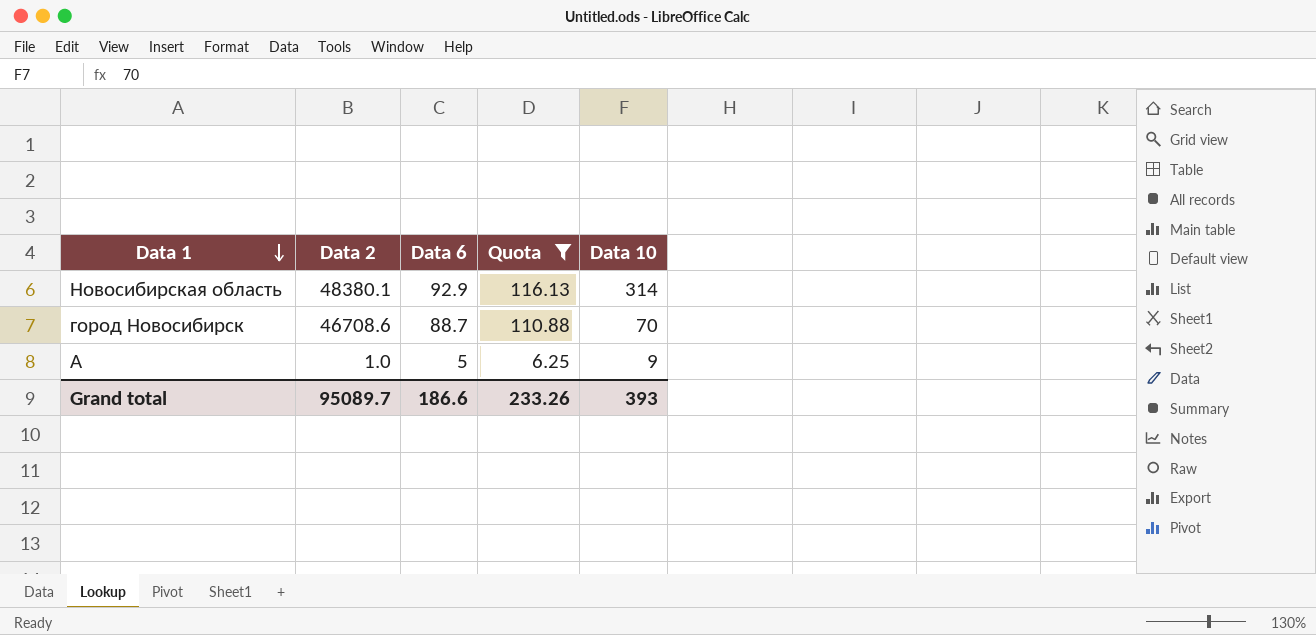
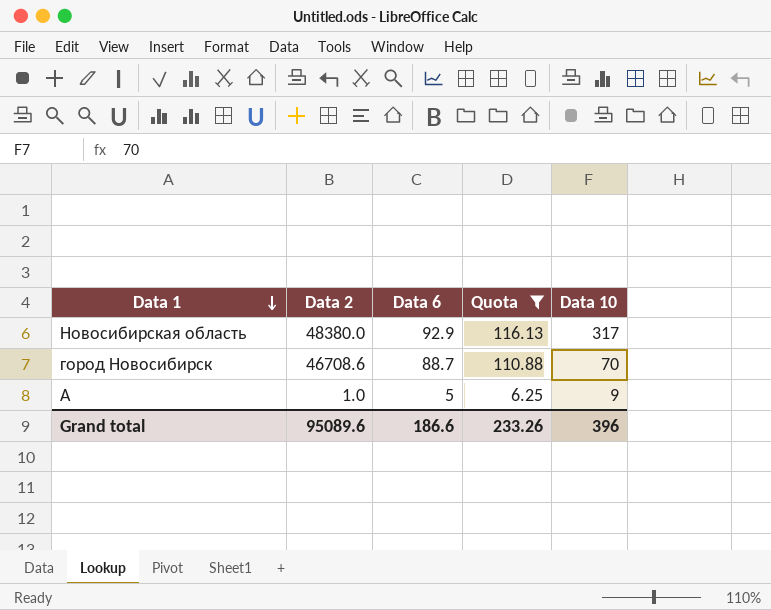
Новосибирская область | Data 2: 48380.1 -> 48380.0
Новосибирская область | Data 10: 314 -> 317
Grand total | Data 2: 95089.7 -> 95089.6
Grand total | Data 10: 393 -> 396

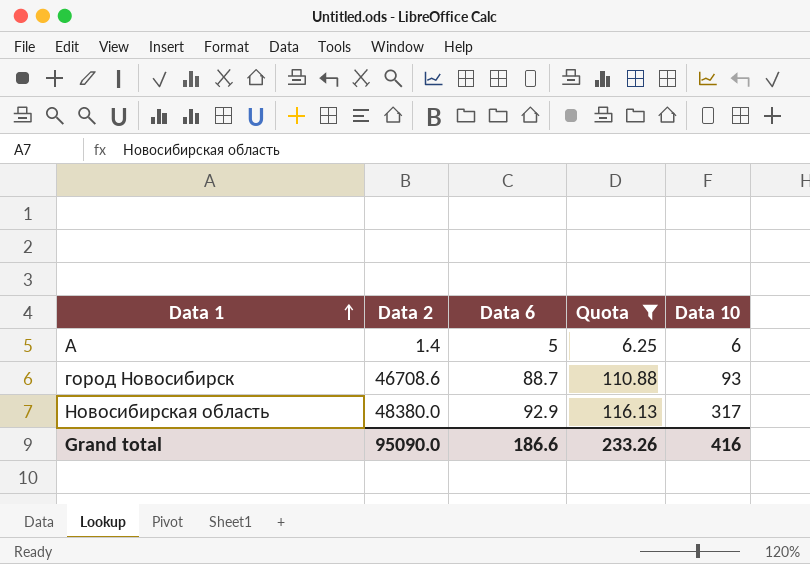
row order: Data 1 descending -> Data 1 ascending
А | Data 2: 1.0 -> 1.4
А | Data 10: 9 -> 6
город Новосибирск | Data 10: 70 -> 93
Grand total | Data 2: 95089.6 -> 95090.0
Grand total | Data 10: 396 -> 416

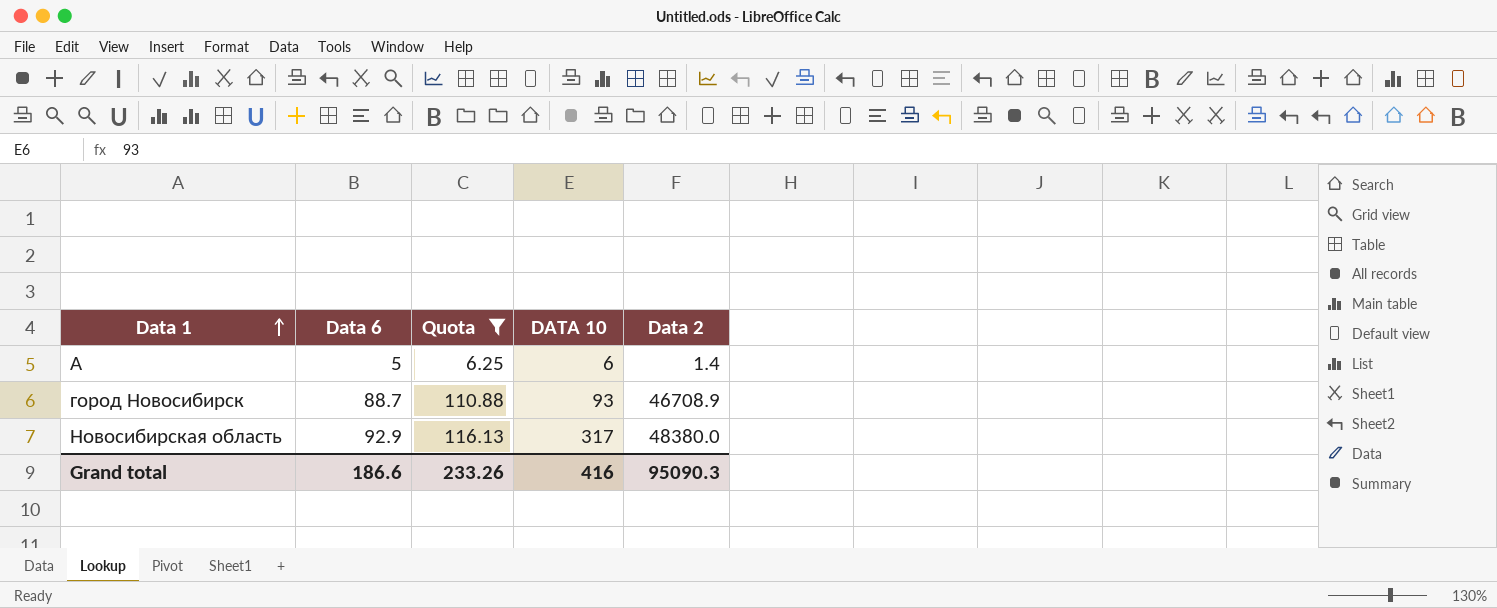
column name: Data 10 -> DATA 10
column Data 2 | position: 2 -> 5
город Новосибирск | Data 2: 46708.6 -> 46708.9
Grand total | Data 2: 95090.0 -> 95090.3

